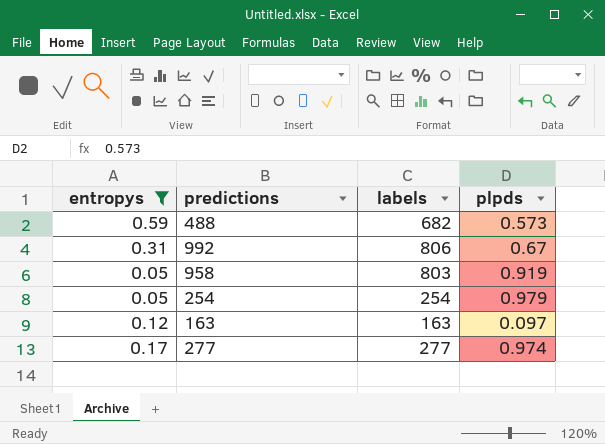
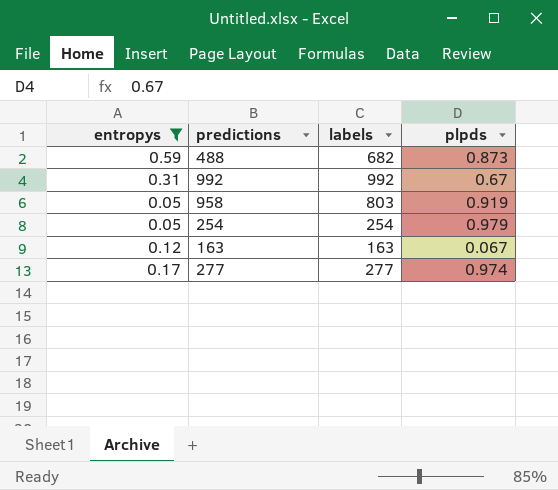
488 | plpds: 0.573 -> 0.873
992 | labels: 806 -> 992
163 | plpds: 0.097 -> 0.067

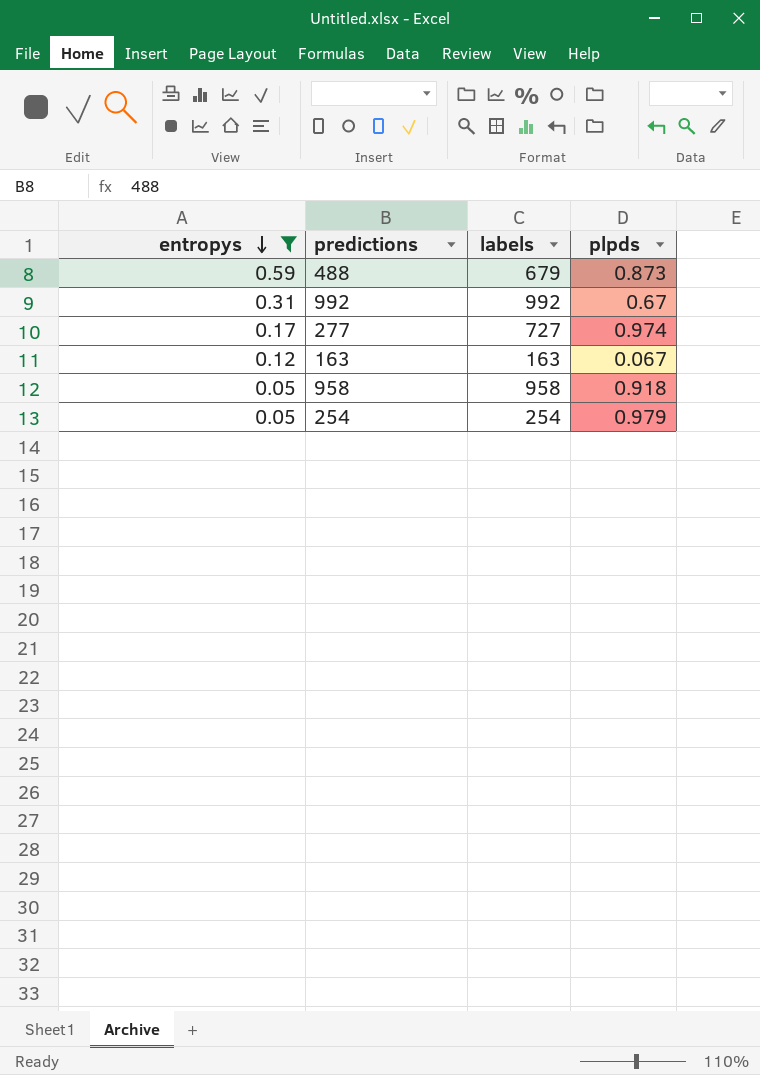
row order: none -> entropys descending
488 | labels: 682 -> 679
277 | labels: 277 -> 727
958 | labels: 803 -> 958
958 | plpds: 0.919 -> 0.918

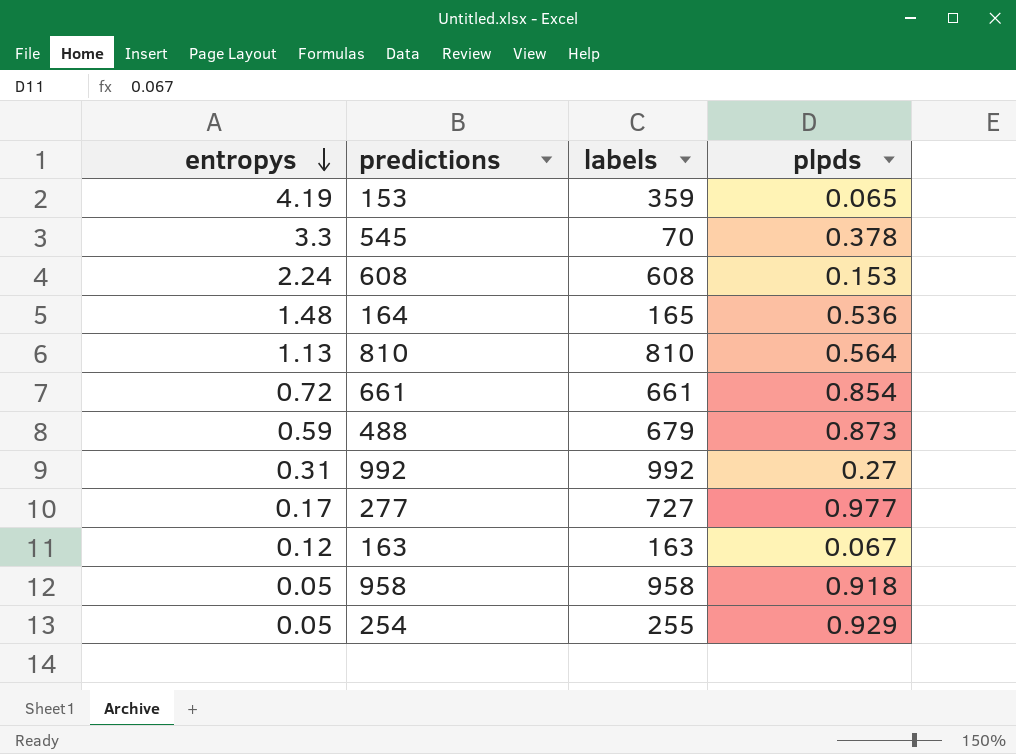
filter: entropys <= 0.59 -> none
992 | plpds: 0.67 -> 0.27
277 | plpds: 0.974 -> 0.977
254 | labels: 254 -> 255
254 | plpds: 0.979 -> 0.929

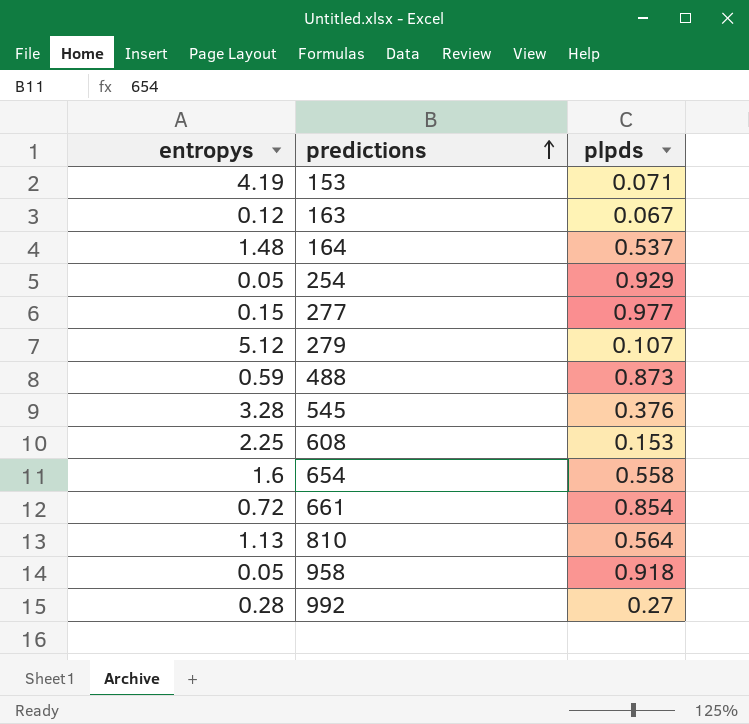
row order: entropys descending -> predictions ascending
column labels | position: 3 -> none
153 | plpds: 0.065 -> 0.071
164 | plpds: 0.536 -> 0.537
277 | entropys: 0.17 -> 0.15
row 279: none -> 5.12 | 0.107
545 | entropys: 3.3 -> 3.28
545 | plpds: 0.378 -> 0.376
608 | entropys: 2.24 -> 2.25
row 654: none -> 1.6 | 0.558
992 | entropys: 0.31 -> 0.28

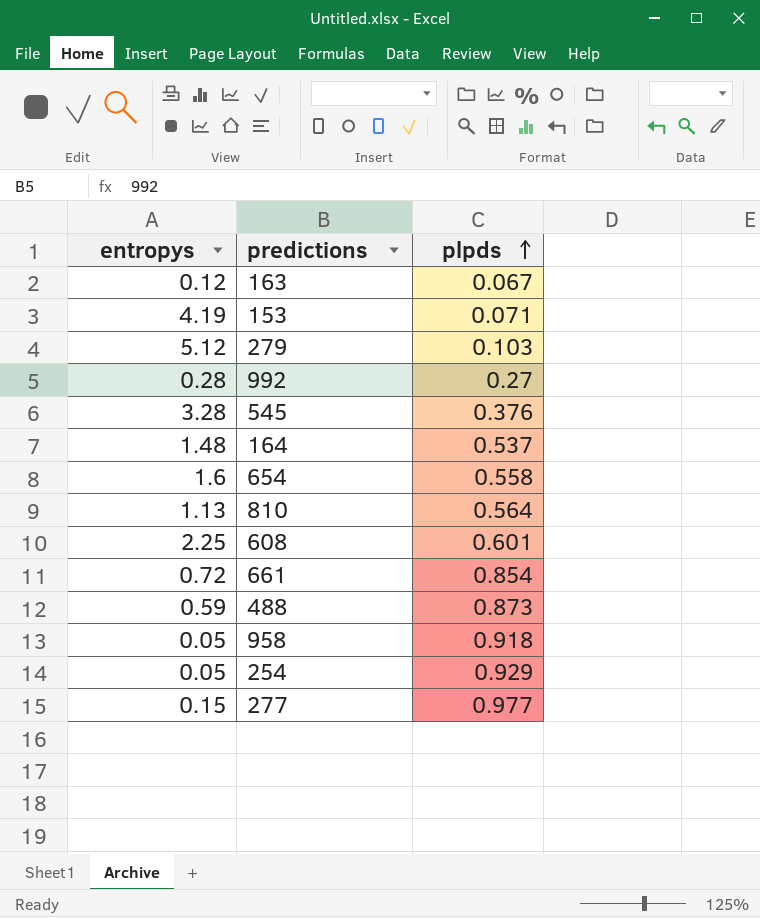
row order: predictions ascending -> plpds ascending
279 | plpds: 0.107 -> 0.103
608 | plpds: 0.153 -> 0.601

